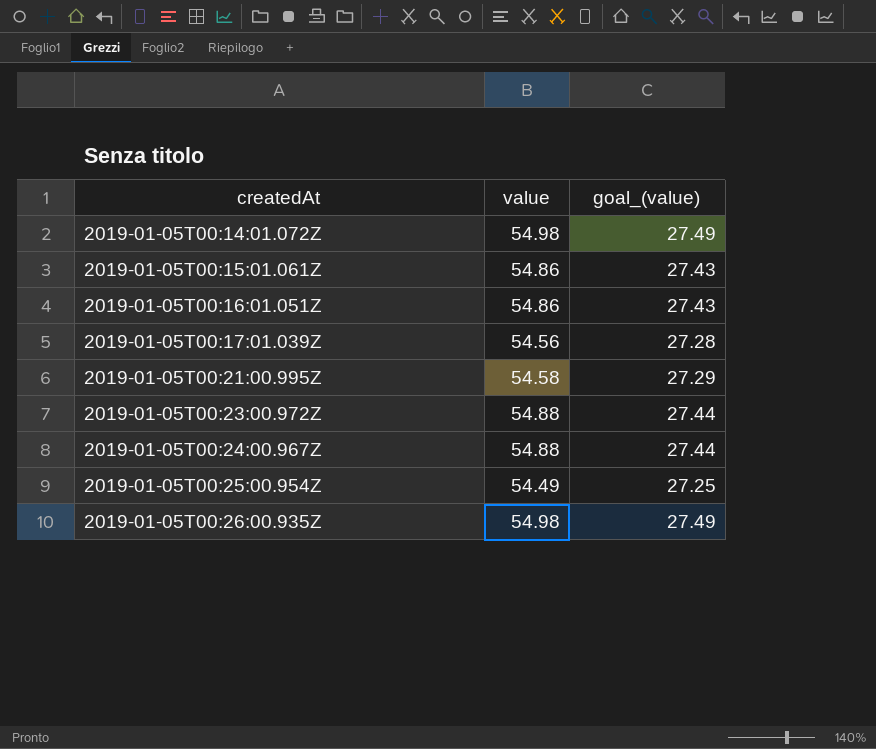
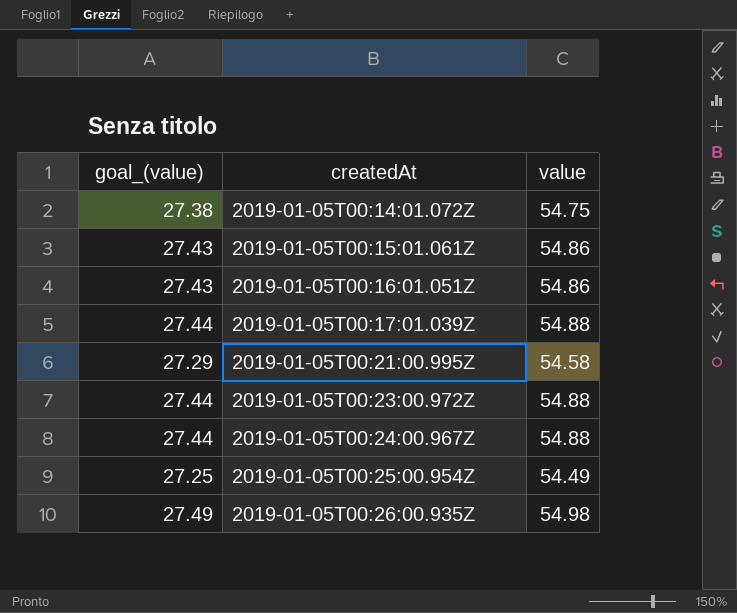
column goal_(value) | position: 3 -> 1
2019-01-05T00:14:01.072Z | goal_(value): 27.49 -> 27.38
2019-01-05T00:14:01.072Z | value: 54.98 -> 54.75
2019-01-05T00:17:01.039Z | goal_(value): 27.28 -> 27.44
2019-01-05T00:17:01.039Z | value: 54.56 -> 54.88

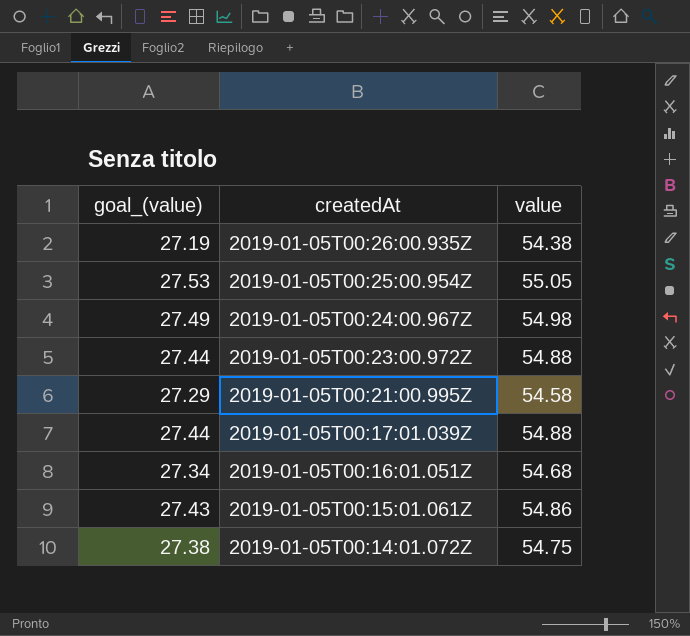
row order: createdAt ascending -> createdAt descending
2019-01-05T00:26:00.935Z | goal_(value): 27.49 -> 27.19
2019-01-05T00:26:00.935Z | value: 54.98 -> 54.38
2019-01-05T00:25:00.954Z | goal_(value): 27.25 -> 27.53
2019-01-05T00:25:00.954Z | value: 54.49 -> 55.05
2019-01-05T00:24:00.967Z | goal_(value): 27.44 -> 27.49
2019-01-05T00:24:00.967Z | value: 54.88 -> 54.98
2019-01-05T00:16:01.051Z | goal_(value): 27.43 -> 27.34
2019-01-05T00:16:01.051Z | value: 54.86 -> 54.68

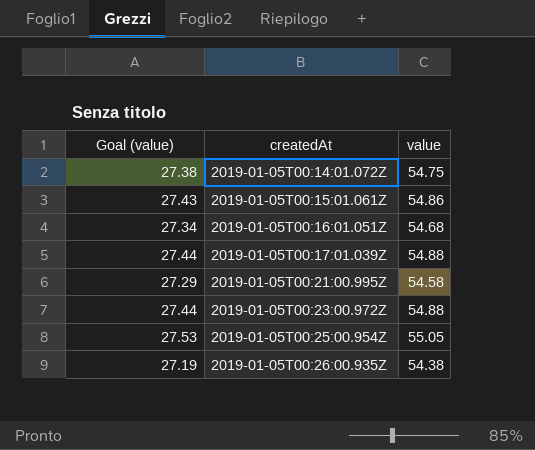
row order: createdAt descending -> createdAt ascending
column name: goal_(value) -> Goal (value)
row 2019-01-05T00:24:00.967Z: 27.49 | 54.98 -> none

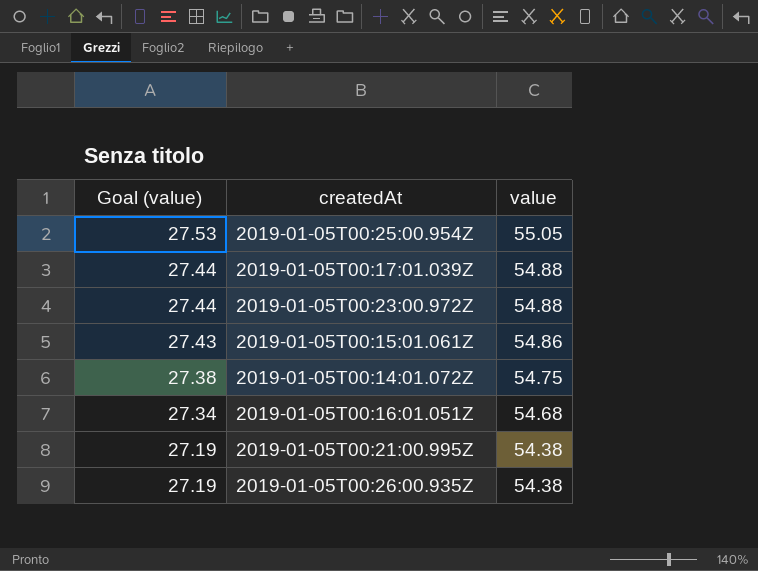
row order: createdAt ascending -> Goal (value) descending
2019-01-05T00:21:00.995Z | Goal (value): 27.29 -> 27.19
2019-01-05T00:21:00.995Z | value: 54.58 -> 54.38

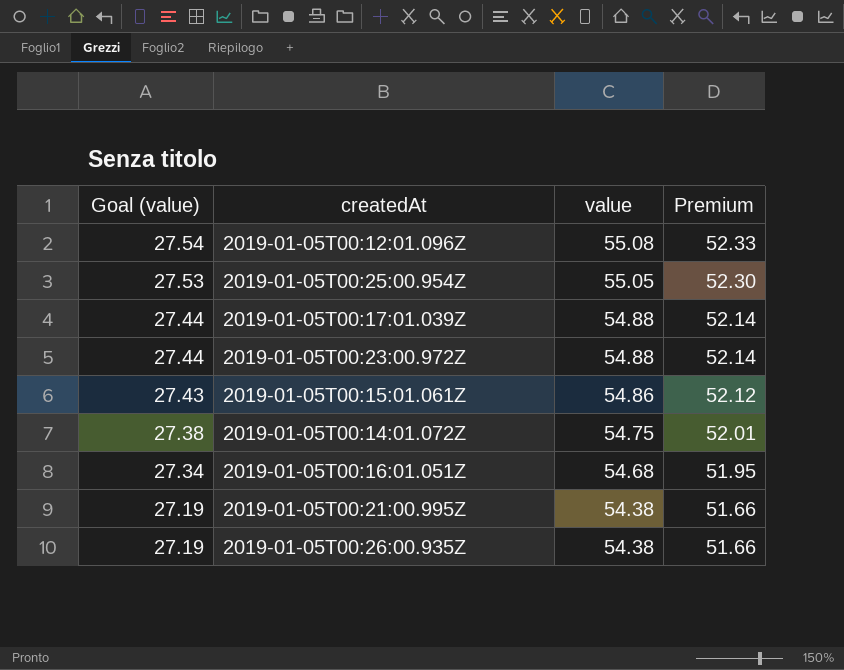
column Premium | formula: none -> [value] * 0.95
row 2019-01-05T00:12:01.096Z: none -> 27.54 | 55.08 | 52.33

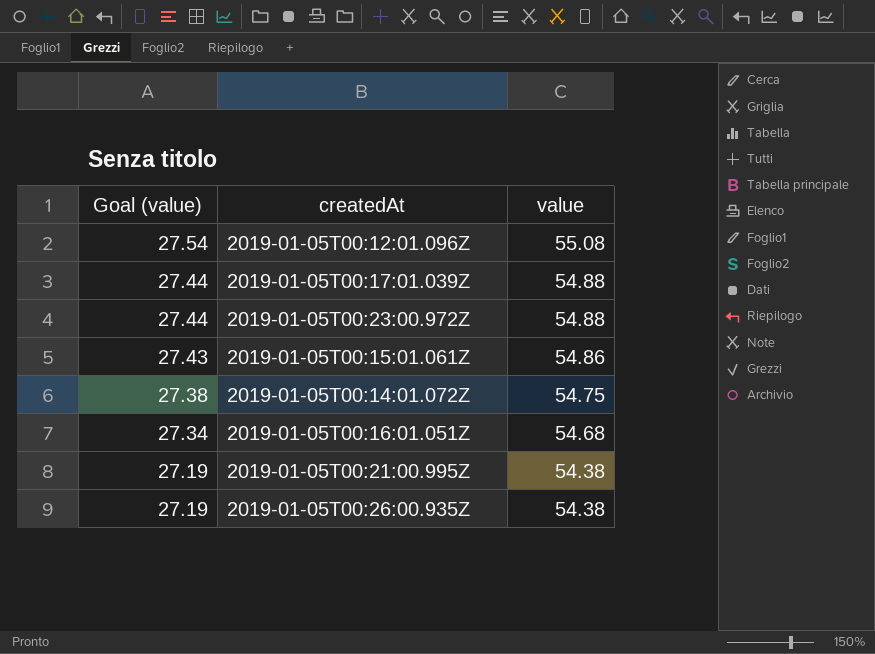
column Premium | formula: [value] * 0.95 -> none
row 2019-01-05T00:25:00.954Z: 27.53 | 55.05 | 52.30 -> none

